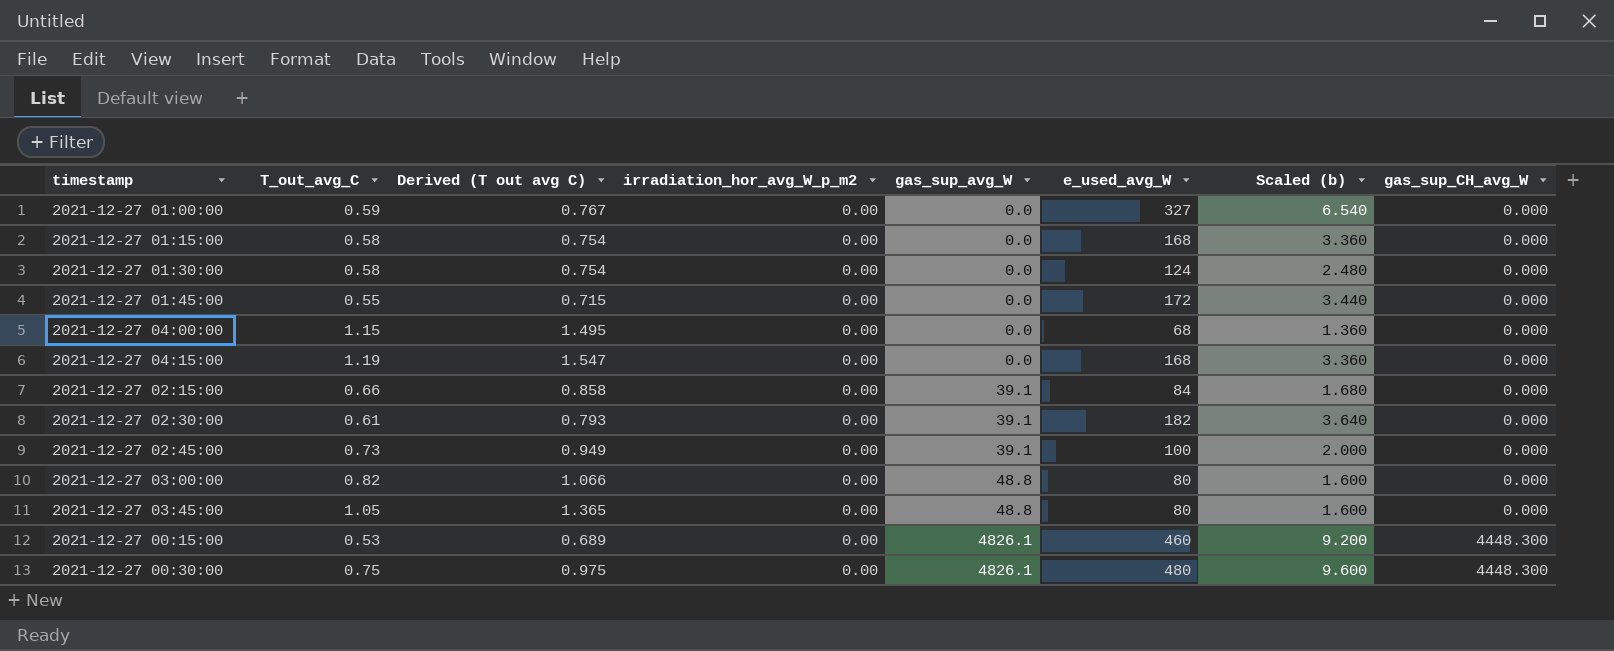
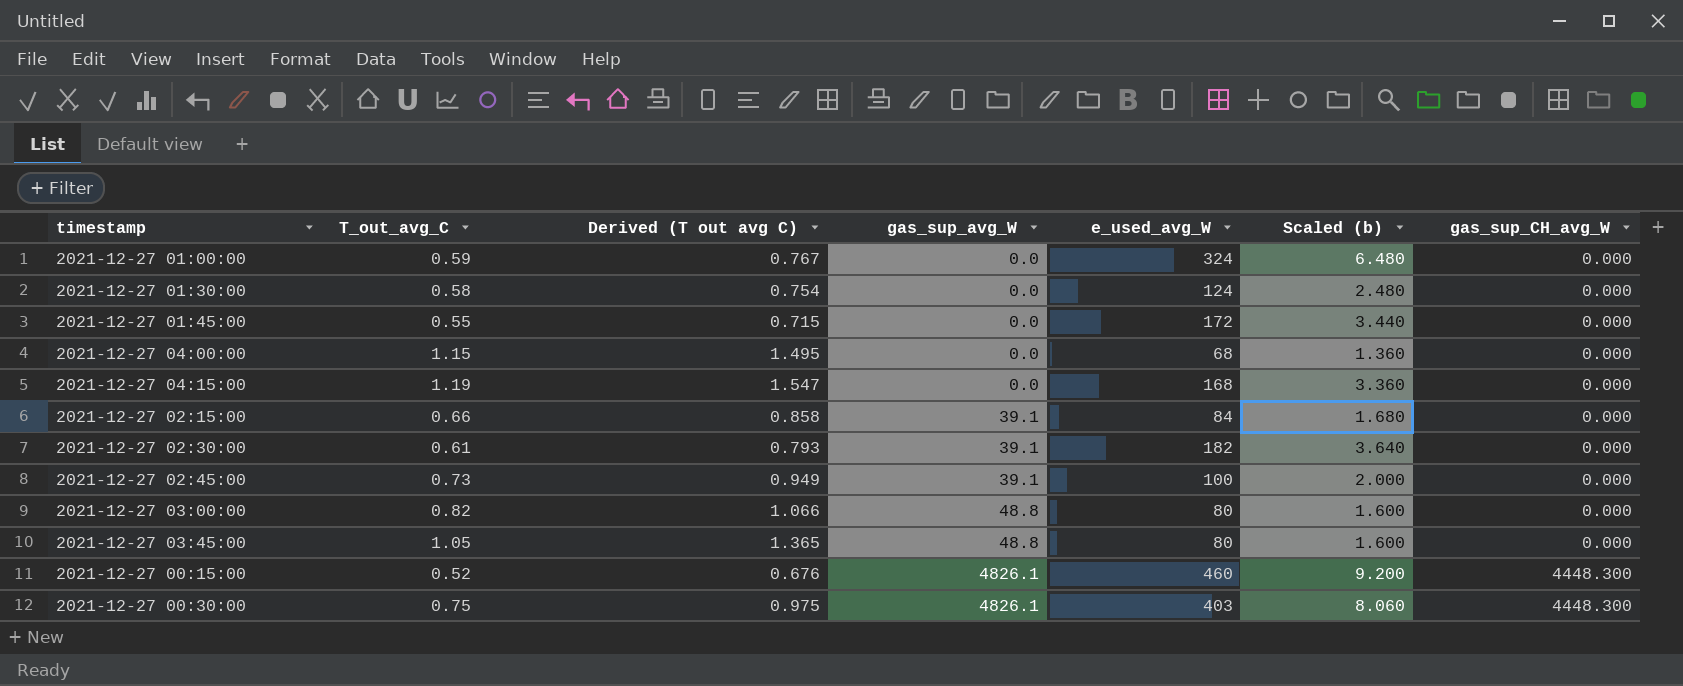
column irradiation_hor_avg_W_p_m2 | position: 4 -> none
row 2021-12-27 01:15:00: 0.58 | 0.754 | 0.00 | 0.0 | 168 | 3.360 | 0.000 -> none
2021-12-27 01:00:00 | e_used_avg_W: 327 -> 324
2021-12-27 01:00:00 | Scaled (b): 6.540 -> 6.480
2021-12-27 00:15:00 | T_out_avg_C: 0.53 -> 0.52
2021-12-27 00:15:00 | Derived (T out avg C): 0.689 -> 0.676
2021-12-27 00:30:00 | e_used_avg_W: 480 -> 403
2021-12-27 00:30:00 | Scaled (b): 9.600 -> 8.060

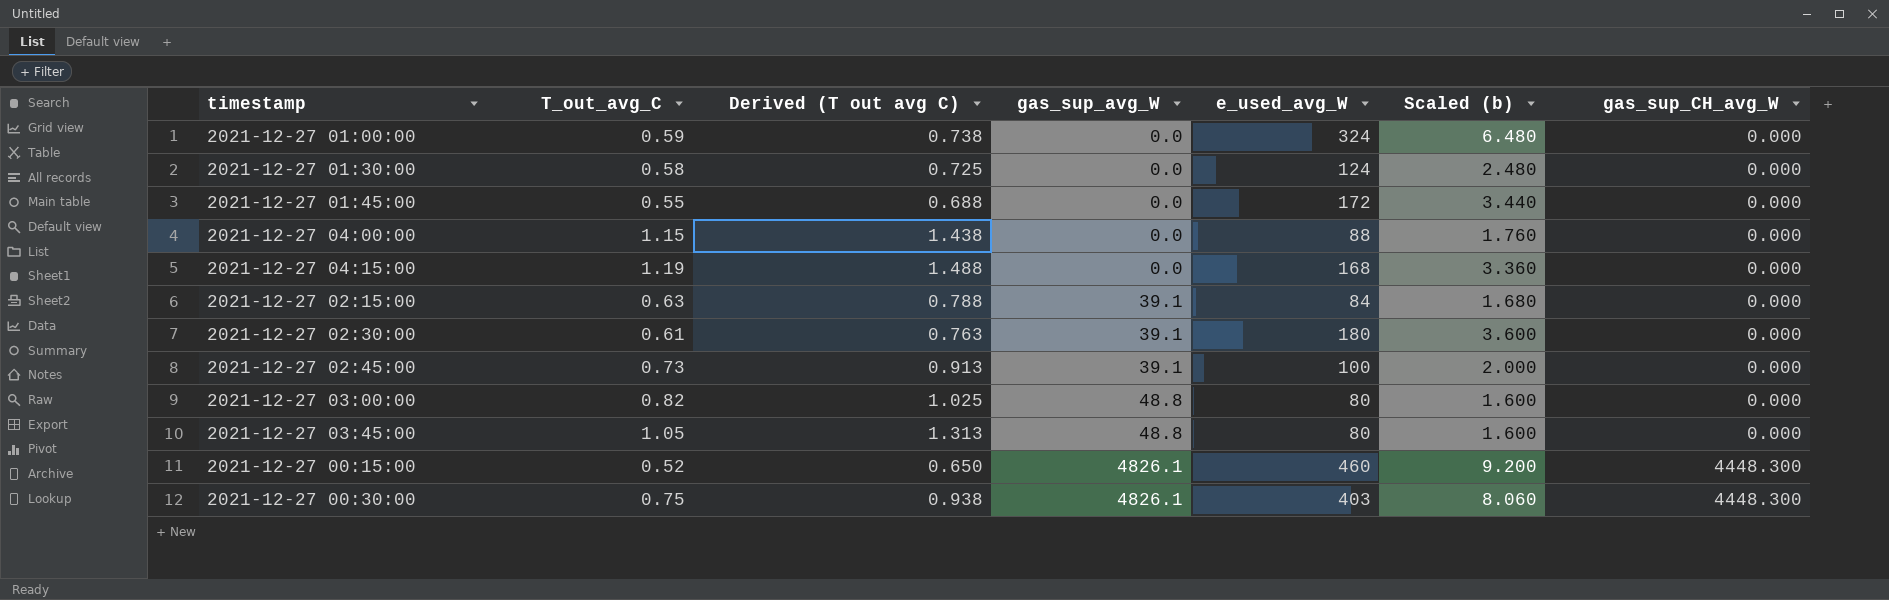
column Derived (T out avg C) | formula: [T_out_avg_C] * 1.3 -> [T_out_avg_C] * 1.25
2021-12-27 04:00:00 | e_used_avg_W: 68 -> 88
2021-12-27 04:00:00 | Scaled (b): 1.360 -> 1.760
2021-12-27 02:15:00 | T_out_avg_C: 0.66 -> 0.63
2021-12-27 02:30:00 | e_used_avg_W: 182 -> 180
2021-12-27 02:30:00 | Scaled (b): 3.640 -> 3.600

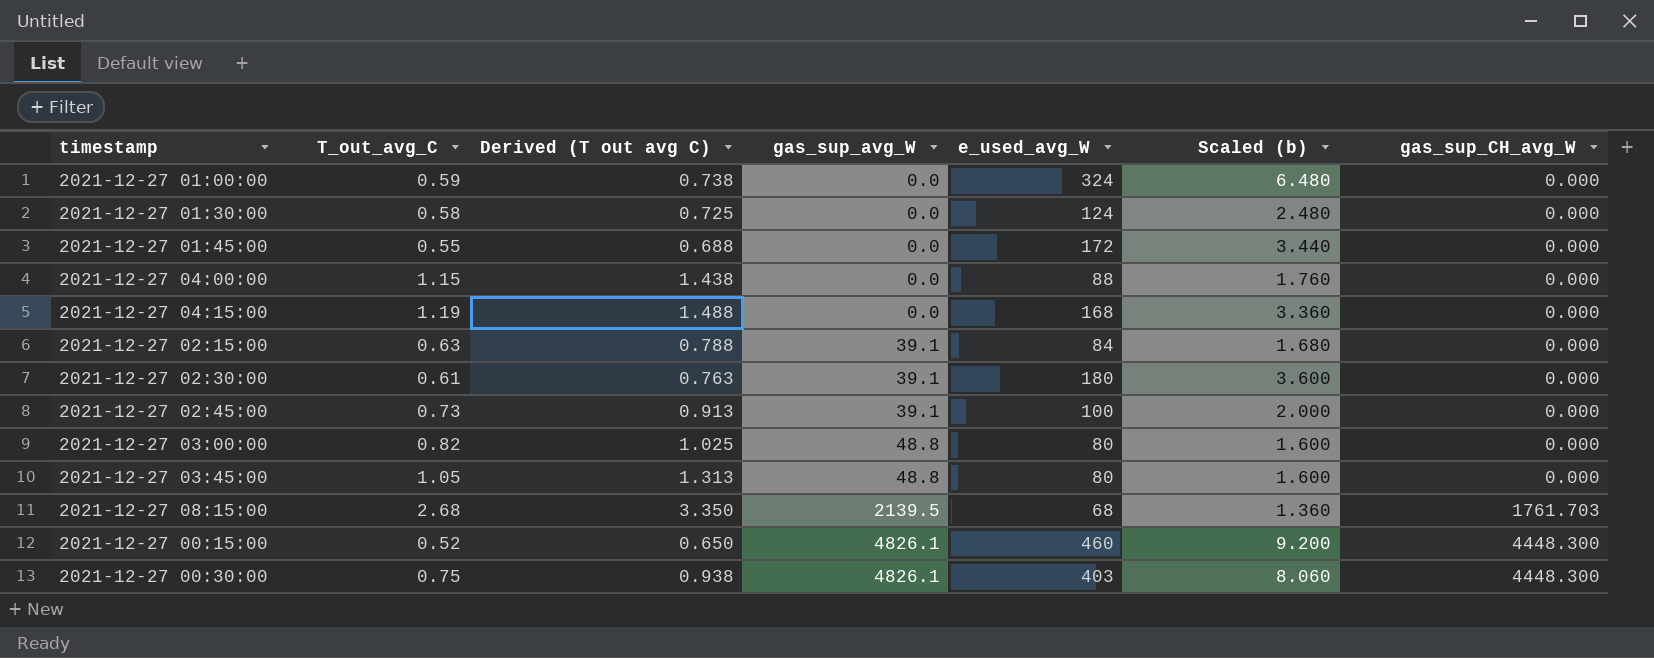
row 2021-12-27 08:15:00: none -> 2.68 | 3.350 | 2139.5 | 68 | 1.360 | 1761.703

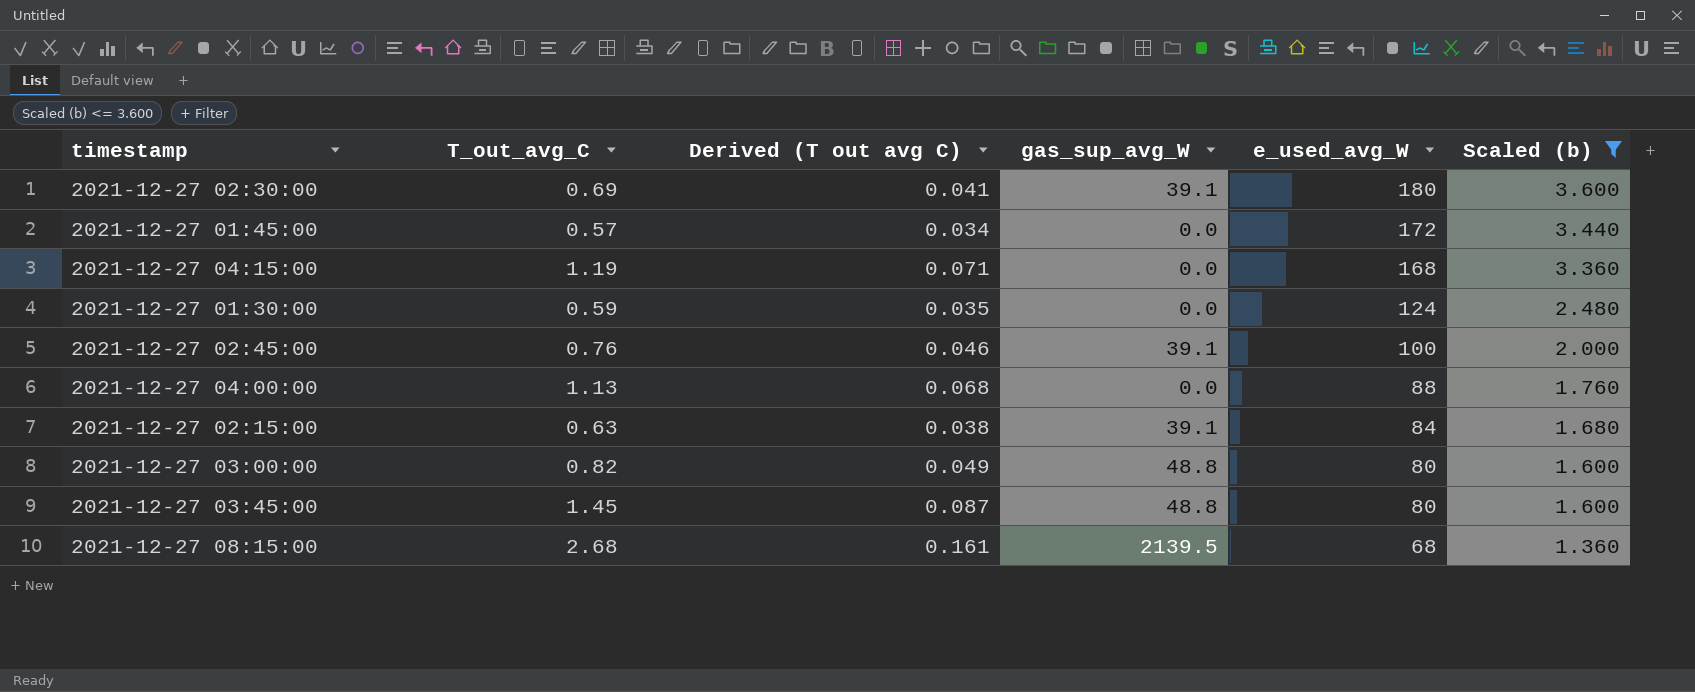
filter: none -> Scaled (b) <= 3.600
row order: gas_sup_avg_W ascending -> e_used_avg_W descending
column gas_sup_CH_avg_W | position: 7 -> none
column Derived (T out avg C) | formula: [T_out_avg_C] * 1.25 -> [T_out_avg_C] * 0.06
2021-12-27 02:30:00 | T_out_avg_C: 0.61 -> 0.69
2021-12-27 01:45:00 | T_out_avg_C: 0.55 -> 0.57
2021-12-27 01:30:00 | T_out_avg_C: 0.58 -> 0.59
2021-12-27 02:45:00 | T_out_avg_C: 0.73 -> 0.76
2021-12-27 04:00:00 | T_out_avg_C: 1.15 -> 1.13
2021-12-27 03:45:00 | T_out_avg_C: 1.05 -> 1.45

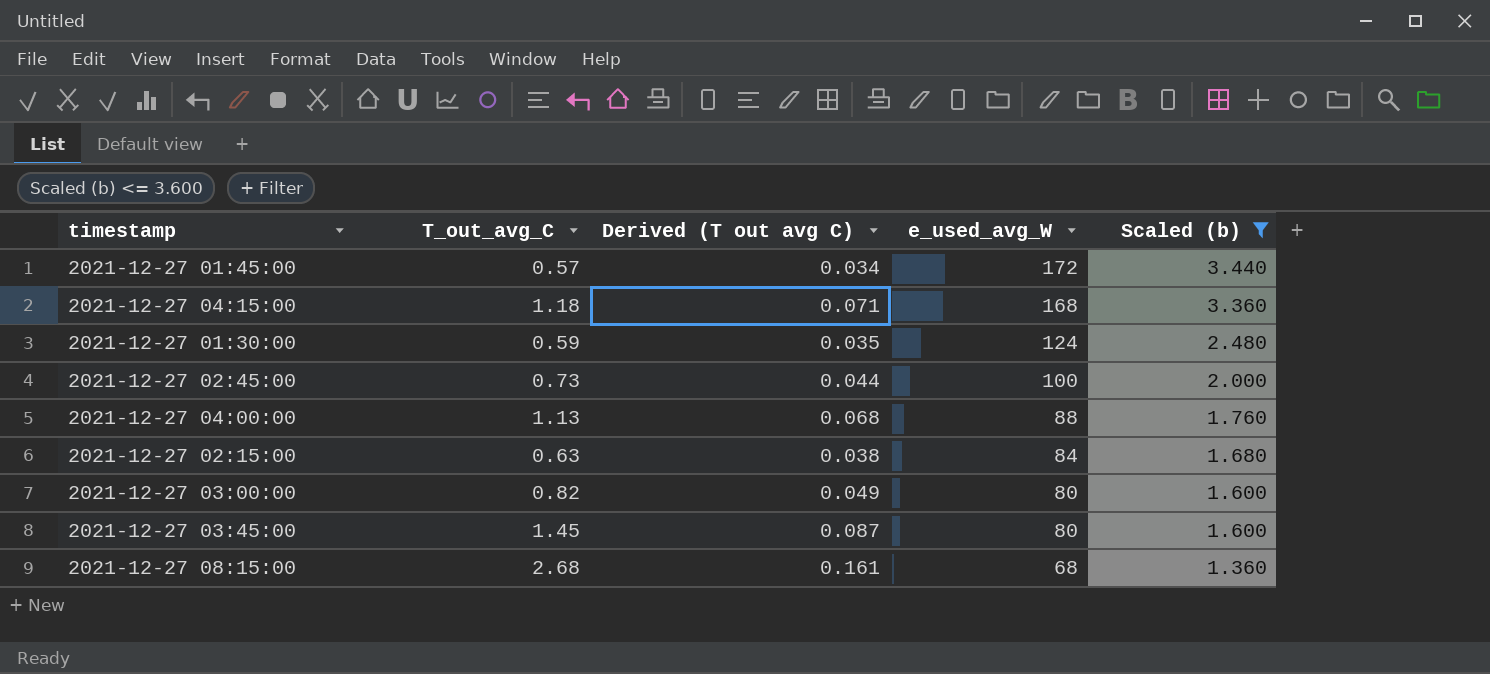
column gas_sup_avg_W | position: 4 -> none
row 2021-12-27 02:30:00: 0.69 | 0.041 | 39.1 | 180 | 3.600 -> none
2021-12-27 04:15:00 | T_out_avg_C: 1.19 -> 1.18
2021-12-27 02:45:00 | T_out_avg_C: 0.76 -> 0.73
2021-12-27 02:45:00 | Derived (T out avg C): 0.046 -> 0.044

